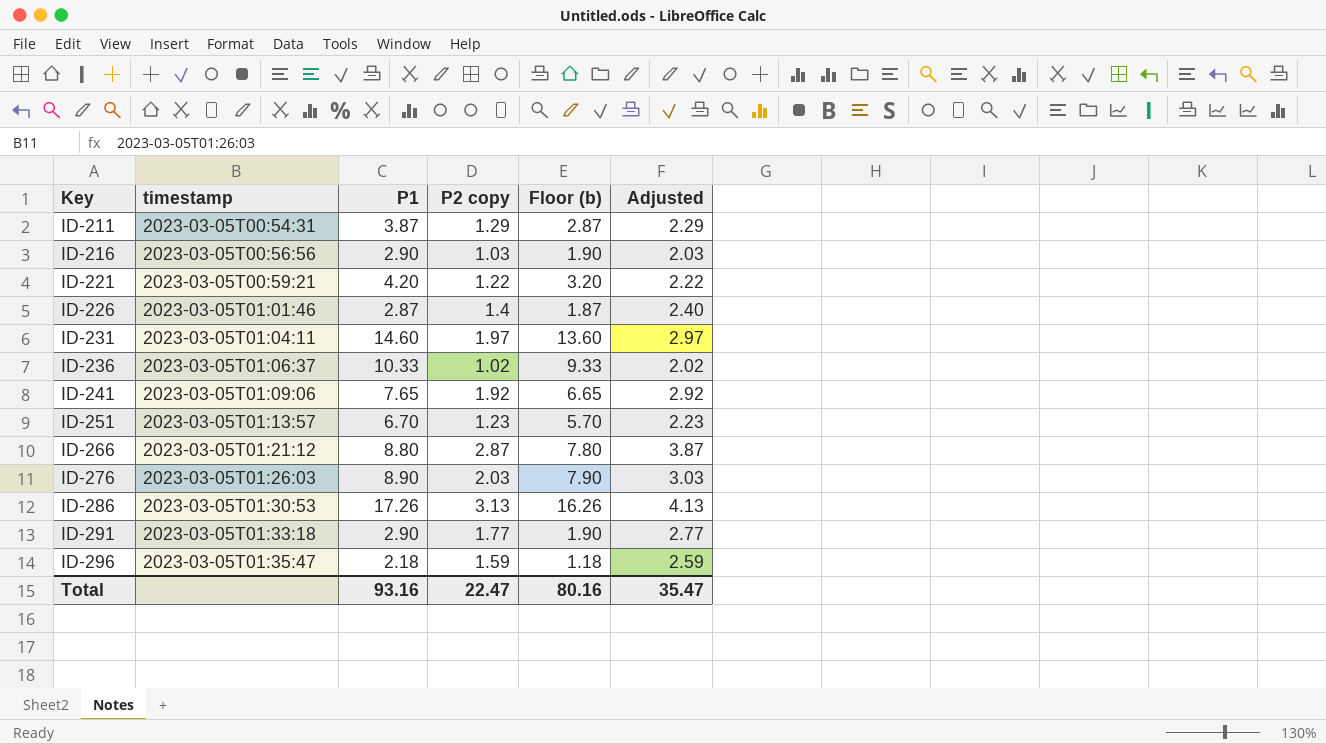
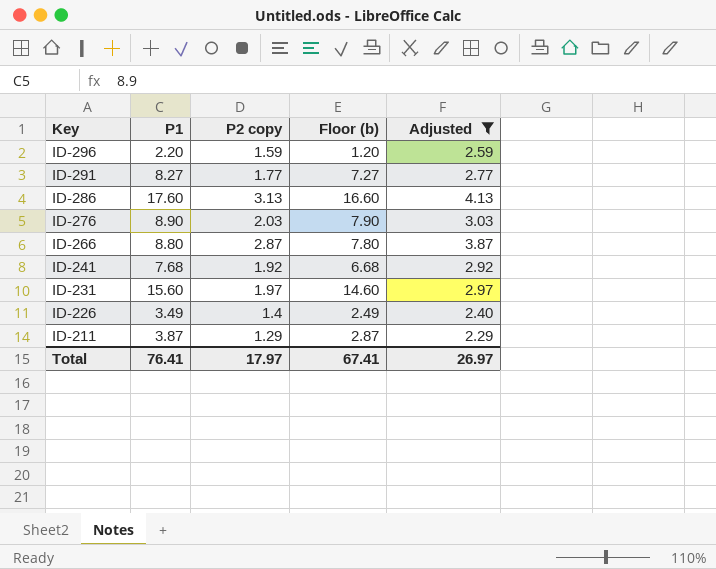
filter: none -> Adjusted >= 2.29
row order: Key ascending -> Key descending
column timestamp | position: 2 -> none
ID-296 | P1: 2.18 -> 2.20
ID-296 | Floor (b): 1.18 -> 1.20
ID-291 | P1: 2.90 -> 8.27
ID-291 | Floor (b): 1.90 -> 7.27
ID-286 | P1: 17.26 -> 17.60
ID-286 | Floor (b): 16.26 -> 16.60
ID-241 | P1: 7.65 -> 7.68
ID-241 | Floor (b): 6.65 -> 6.68
ID-231 | P1: 14.60 -> 15.60
ID-231 | Floor (b): 13.60 -> 14.60
ID-226 | P1: 2.87 -> 3.49
ID-226 | Floor (b): 1.87 -> 2.49
Total | P1: 93.16 -> 76.41
Total | P2 copy: 22.47 -> 17.97
Total | Floor (b): 80.16 -> 67.41
Total | Adjusted: 35.47 -> 26.97

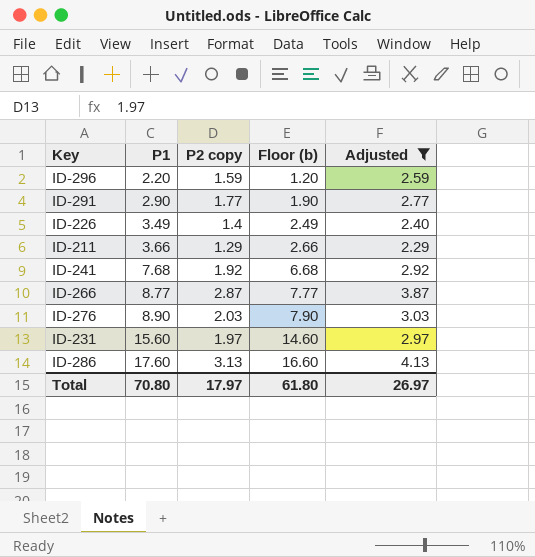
row order: Key descending -> P1 ascending
ID-291 | P1: 8.27 -> 2.90
ID-291 | Floor (b): 7.27 -> 1.90
ID-211 | P1: 3.87 -> 3.66
ID-211 | Floor (b): 2.87 -> 2.66
ID-266 | P1: 8.80 -> 8.77
ID-266 | Floor (b): 7.80 -> 7.77
Total | P1: 76.41 -> 70.80
Total | Floor (b): 67.41 -> 61.80

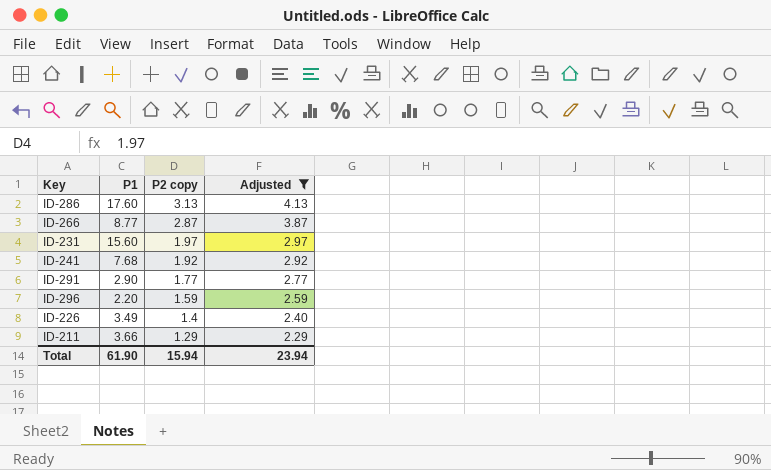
row order: P1 ascending -> P2 copy descending
column Floor (b) | formula: [P1] - 1 -> none
row ID-276: 8.90 | 2.03 | 7.90 | 3.03 -> none
Total | P1: 70.80 -> 61.90
Total | P2 copy: 17.97 -> 15.94
Total | Adjusted: 26.97 -> 23.94

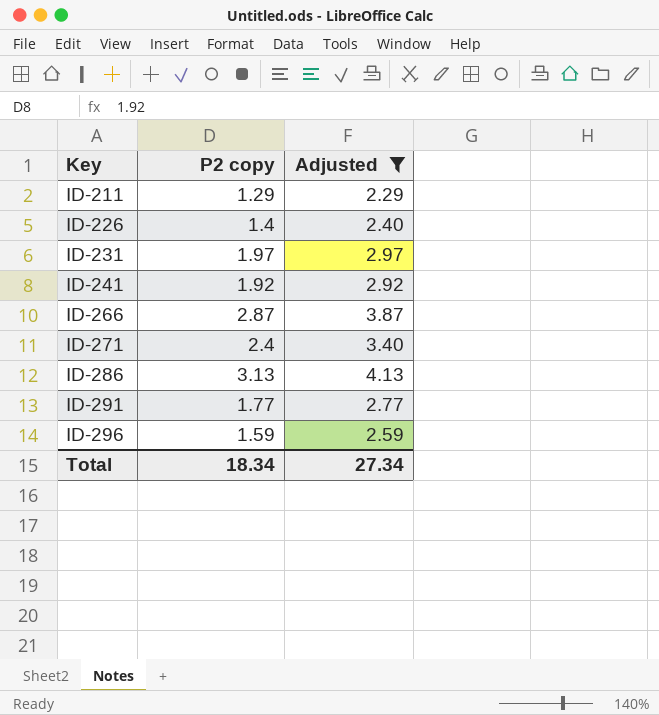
row order: P2 copy descending -> Key ascending
column P1 | position: 2 -> none
row ID-271: none -> 2.4 | 3.40
Total | P2 copy: 15.94 -> 18.34
Total | Adjusted: 23.94 -> 27.34

